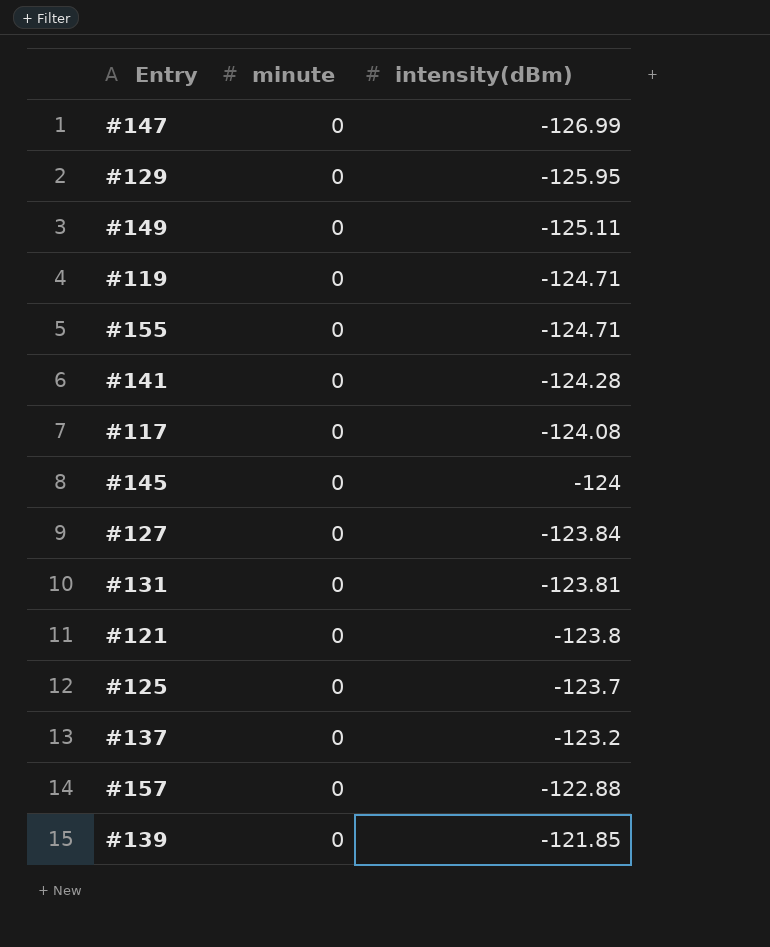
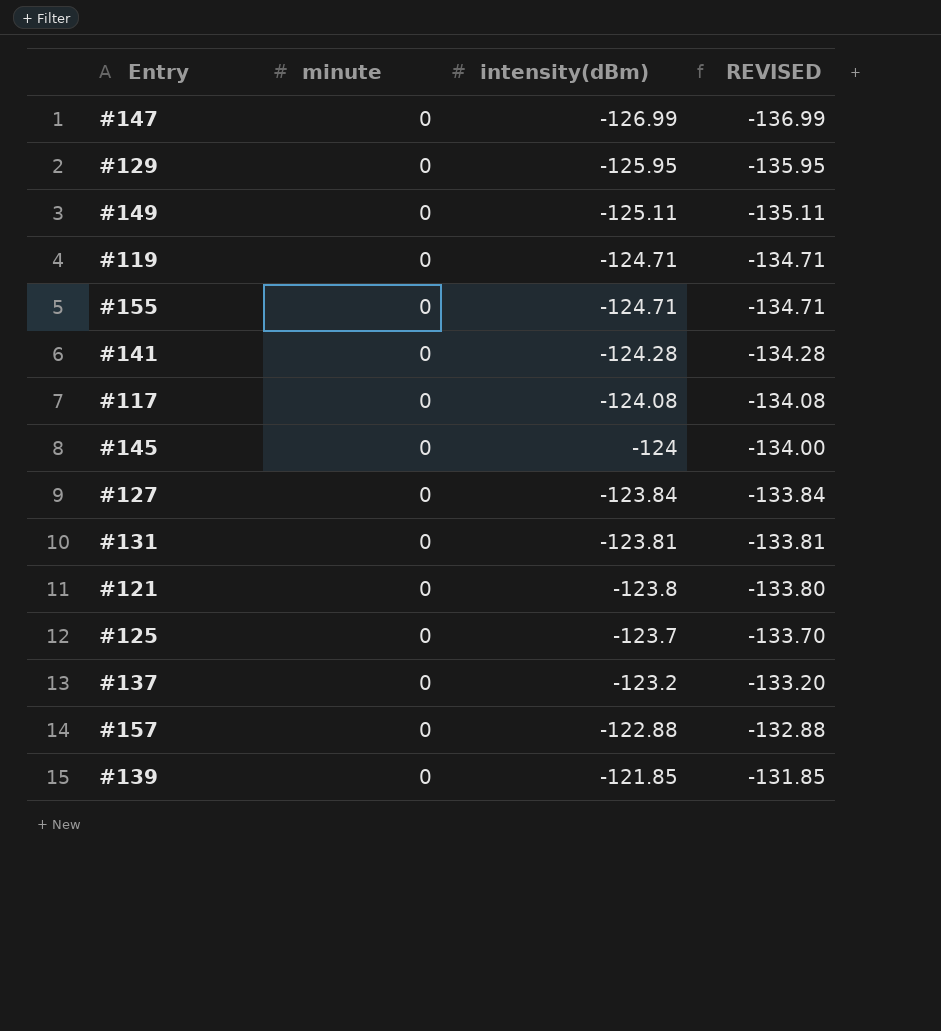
column REVISED | formula: none -> [intensity(dBm)] - 10

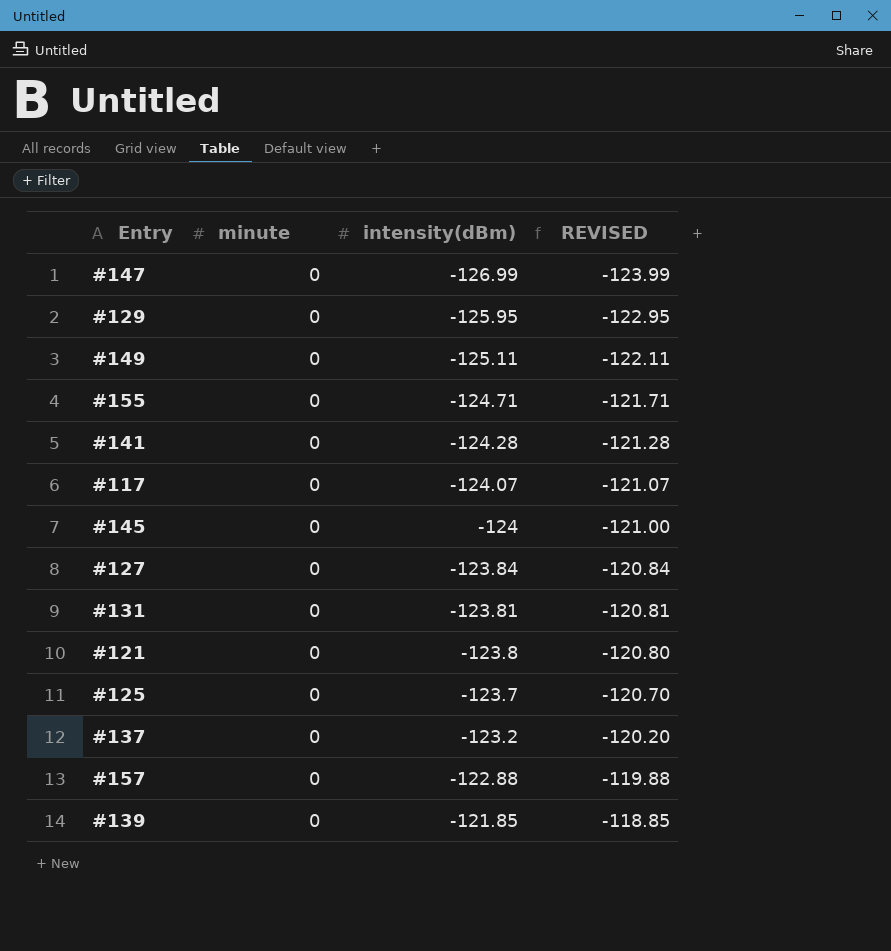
column REVISED | formula: [intensity(dBm)] - 10 -> [intensity(dBm)] + 3
row #119: 0 | -124.71 | -134.71 -> none
#117 | intensity(dBm): -124.08 -> -124.07

